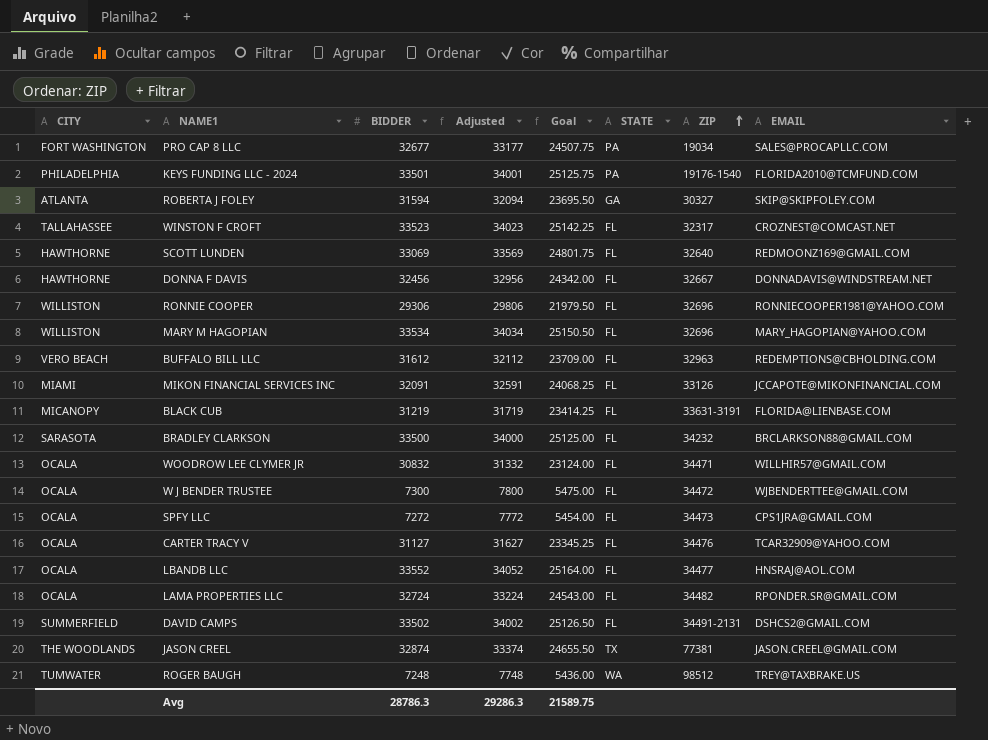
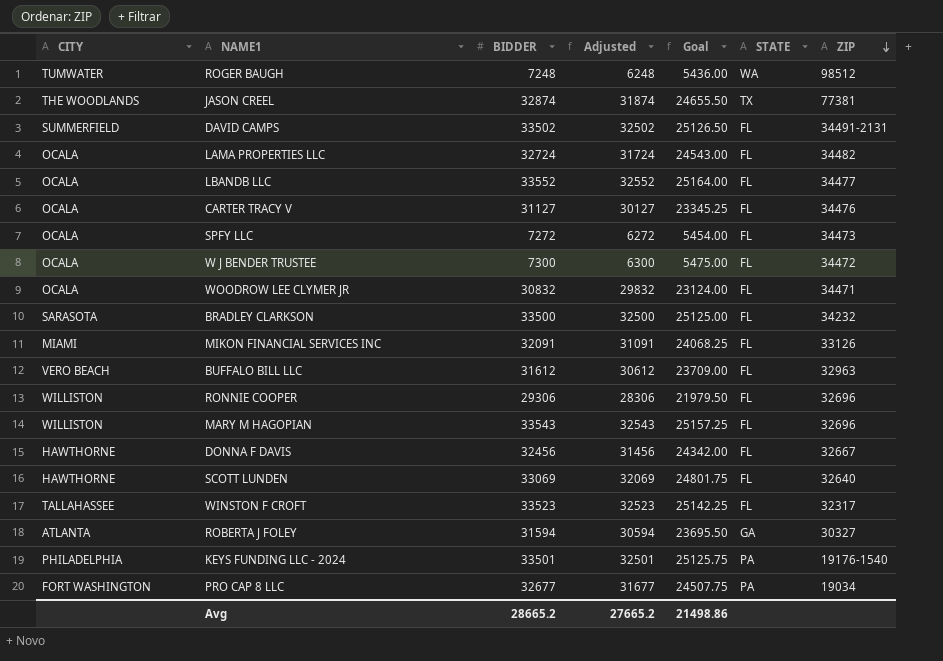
row order: ZIP ascending -> ZIP descending
column EMAIL | position: 8 -> none
column Adjusted | formula: [BIDDER] + 500 -> [BIDDER] - 1000
row BLACK CUB: MICANOPY | 31219 | 31719 | 23414.25 | FL | 33631-3191 | FLORIDA@LIENBASE.COM -> none
MARY M HAGOPIAN | BIDDER: 33534 -> 33543
MARY M HAGOPIAN | Goal: 25150.50 -> 25157.25
Avg | BIDDER: 28786.3 -> 28665.2
Avg | Adjusted: 29286.3 -> 27665.2
Avg | Goal: 21589.75 -> 21498.86

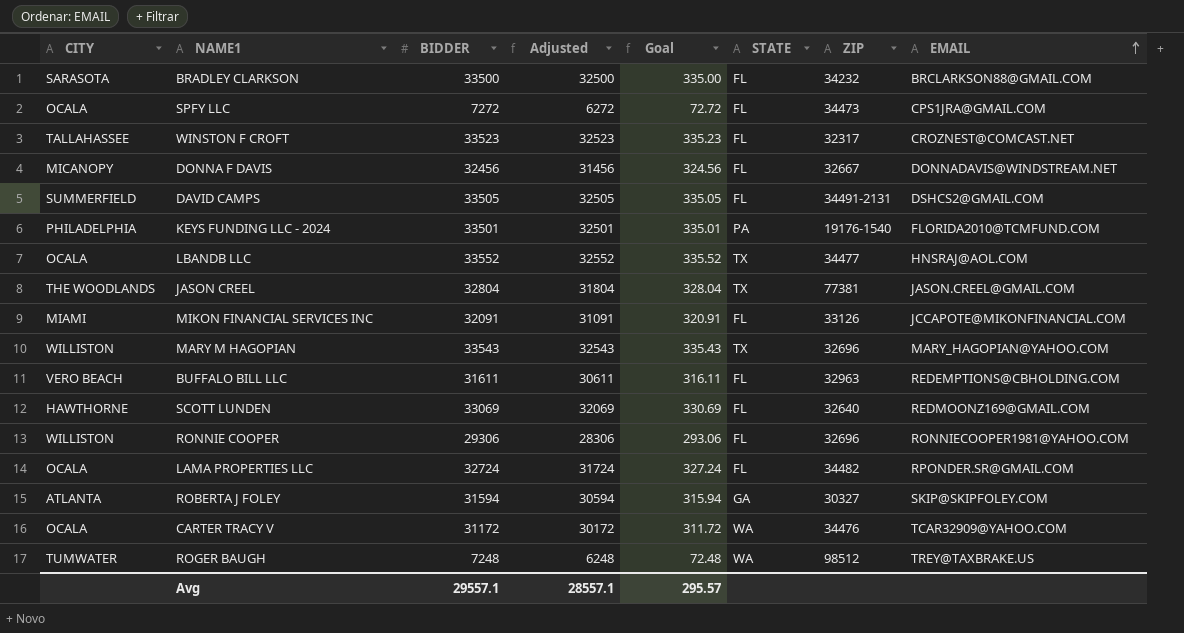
row order: ZIP descending -> EMAIL ascending
column Goal | formula: [BIDDER] * 0.75 -> [BIDDER] * 0.01
column EMAIL | position: none -> 8
row W J BENDER TRUSTEE: OCALA | 7300 | 6300 | 5475.00 | FL | 34472 -> none
row WOODROW LEE CLYMER JR: OCALA | 30832 | 29832 | 23124.00 | FL | 34471 -> none
row PRO CAP 8 LLC: FORT WASHINGTON | 32677 | 31677 | 24507.75 | PA | 19034 -> none
DONNA F DAVIS | CITY: HAWTHORNE -> MICANOPY
DAVID CAMPS | BIDDER: 33502 -> 33505
DAVID CAMPS | Adjusted: 32502 -> 32505
LBANDB LLC | STATE: FL -> TX
JASON CREEL | BIDDER: 32874 -> 32804
JASON CREEL | Adjusted: 31874 -> 31804
MARY M HAGOPIAN | STATE: FL -> TX
BUFFALO BILL LLC | BIDDER: 31612 -> 31611
BUFFALO BILL LLC | Adjusted: 30612 -> 30611
CARTER TRACY V | BIDDER: 31127 -> 31172
CARTER TRACY V | Adjusted: 30127 -> 30172
CARTER TRACY V | STATE: FL -> WA
Avg | BIDDER: 28665.2 -> 29557.1
Avg | Adjusted: 27665.2 -> 28557.1
Avg | Goal: 21498.86 -> 295.57

